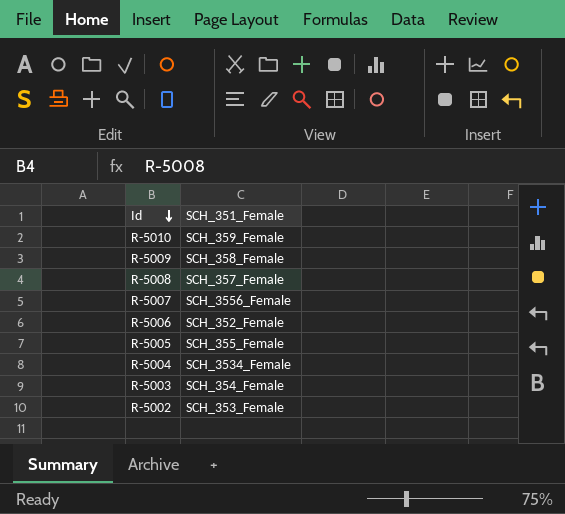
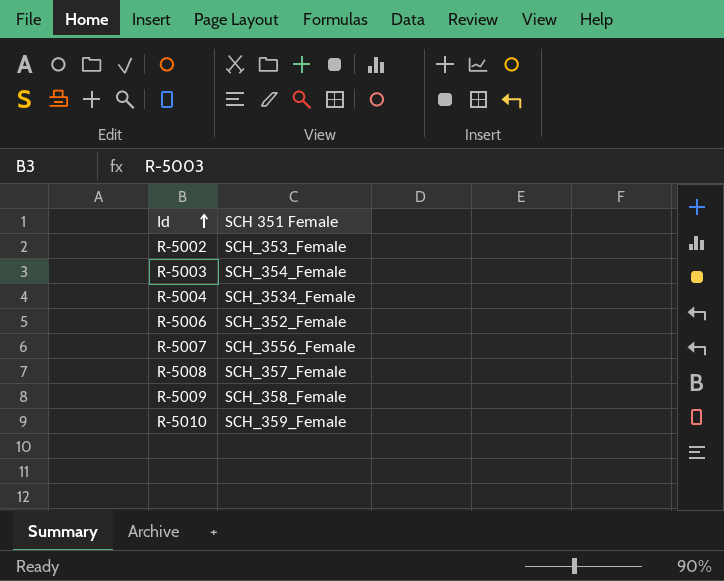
row order: Id descending -> Id ascending
column name: SCH_351_Female -> SCH 351 Female
row R-5005: SCH_355_Female -> none

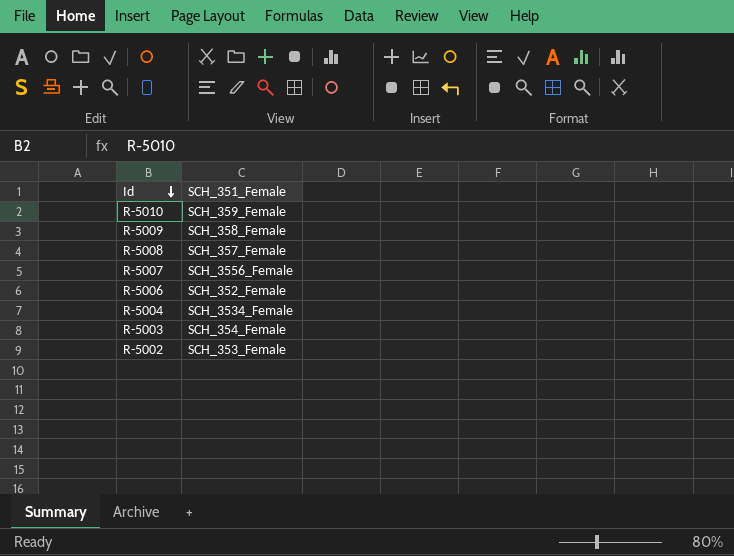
row order: Id ascending -> Id descending
column name: SCH 351 Female -> SCH_351_Female

